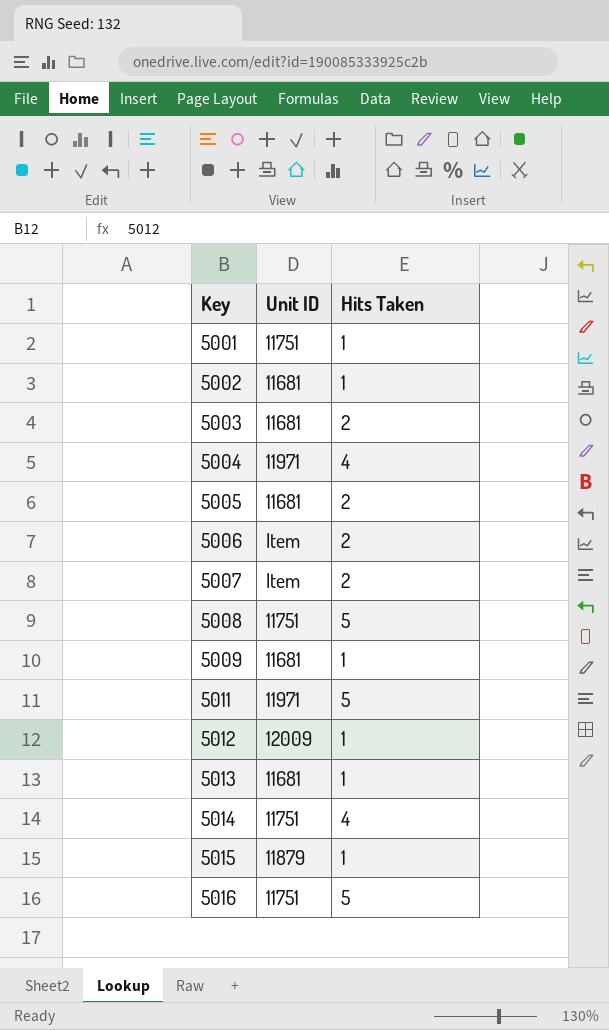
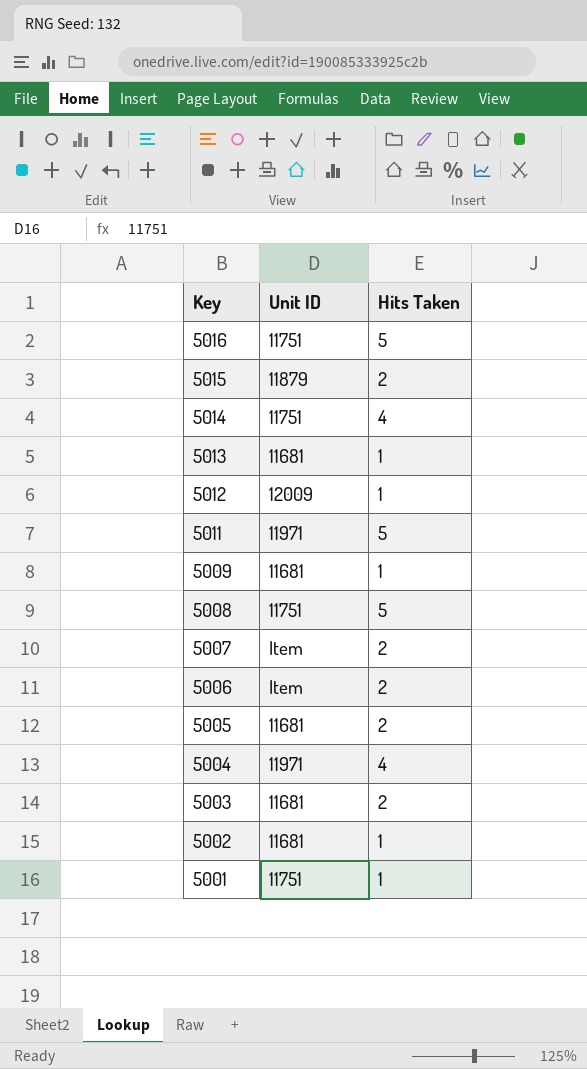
row order: Key ascending -> Key descending
5015 | Hits Taken: 1 -> 2

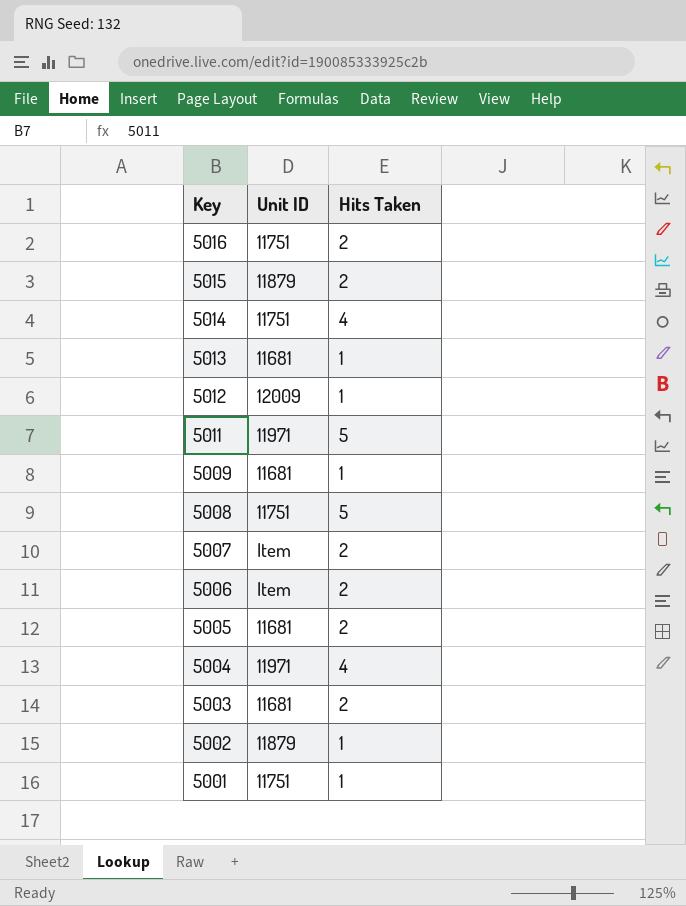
5016 | Hits Taken: 5 -> 2
5002 | Unit ID: 11681 -> 11879

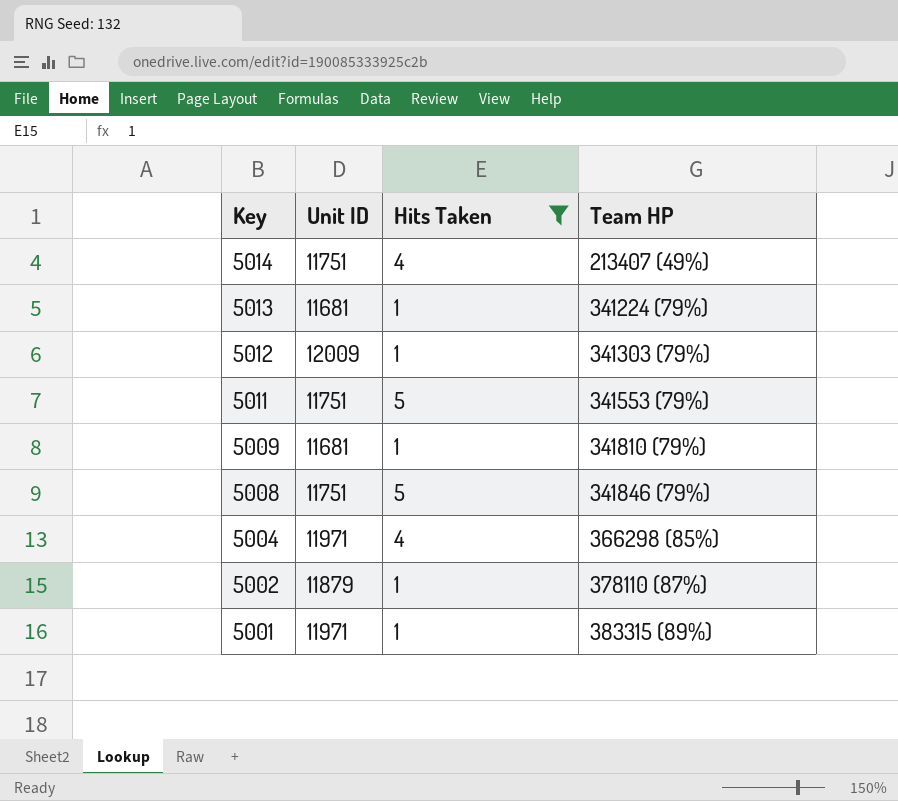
filter: none -> Hits Taken != 2
column Team HP | position: none -> 4
5011 | Unit ID: 11971 -> 11751
5001 | Unit ID: 11751 -> 11971

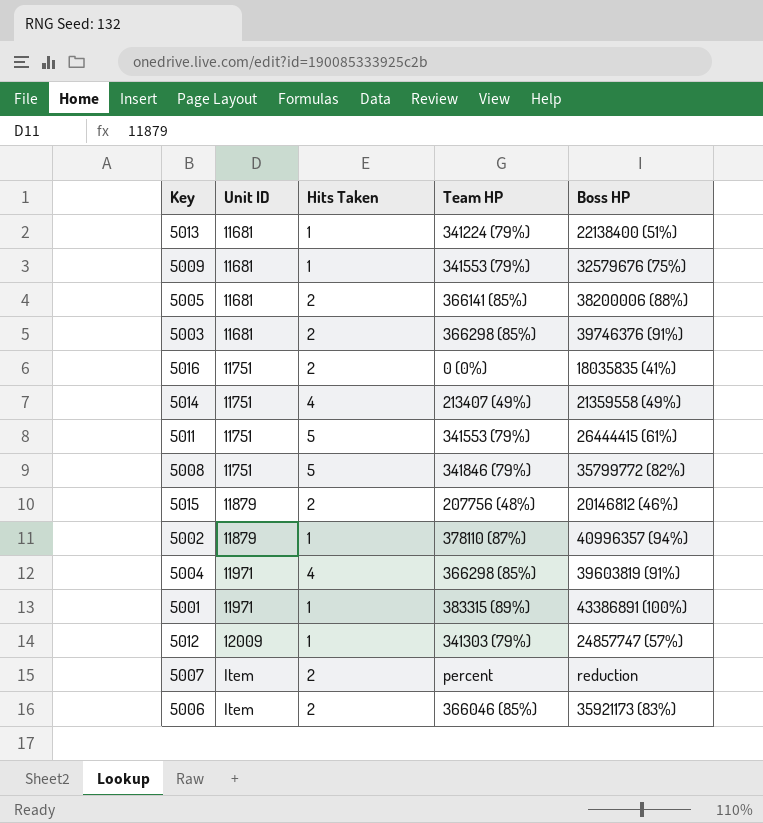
filter: Hits Taken != 2 -> none
row order: Key descending -> Unit ID ascending
column Boss HP | position: none -> 5
5009 | Team HP: 341810 (79%) -> 341553 (79%)

